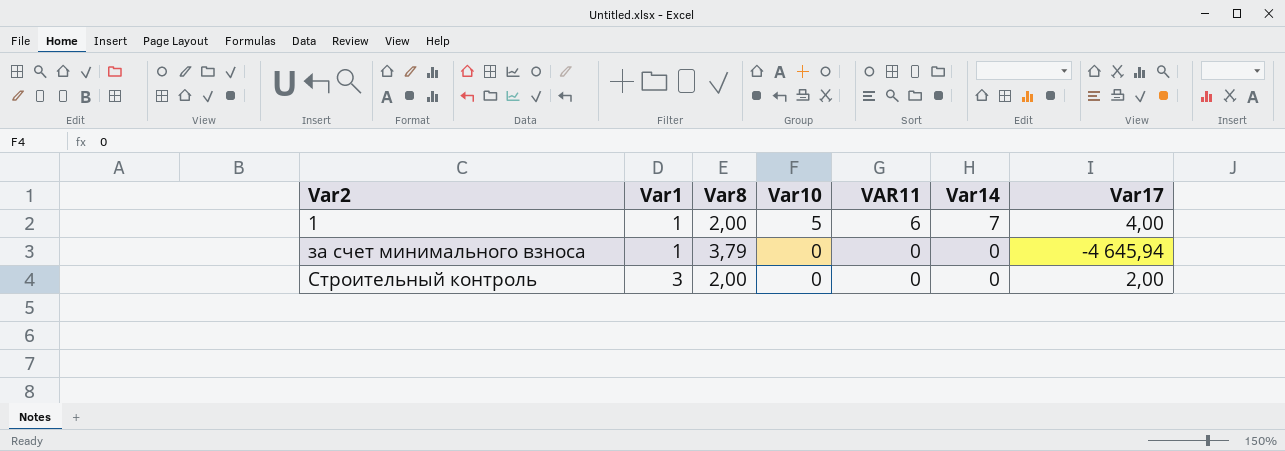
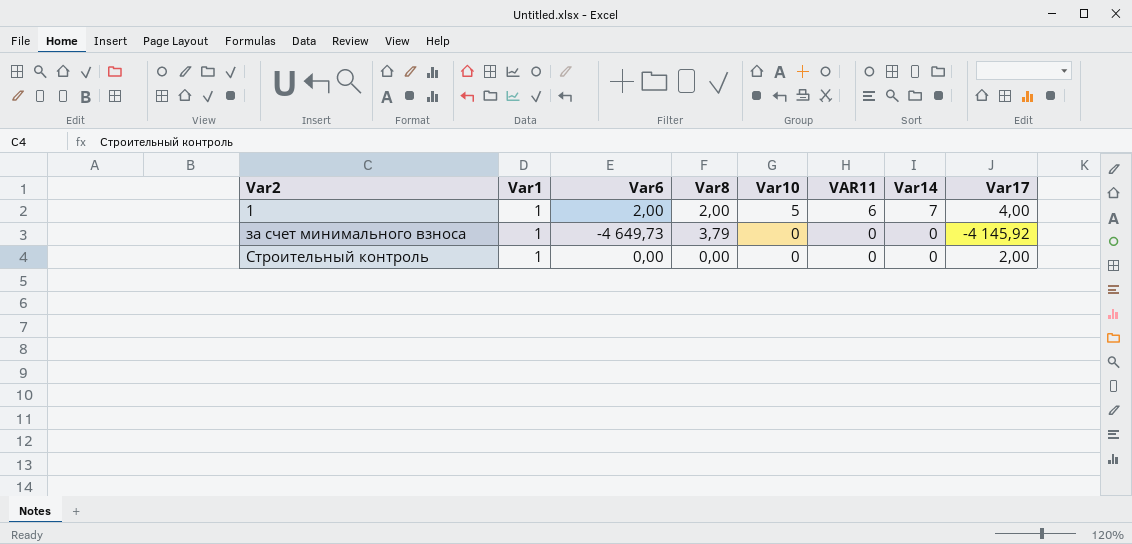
column Var6 | position: none -> 3
за счет минимального взноса | Var17: -4 645,94 -> -4 145,92
Строительный контроль | Var1: 3 -> 1
Строительный контроль | Var8: 2,00 -> 0,00

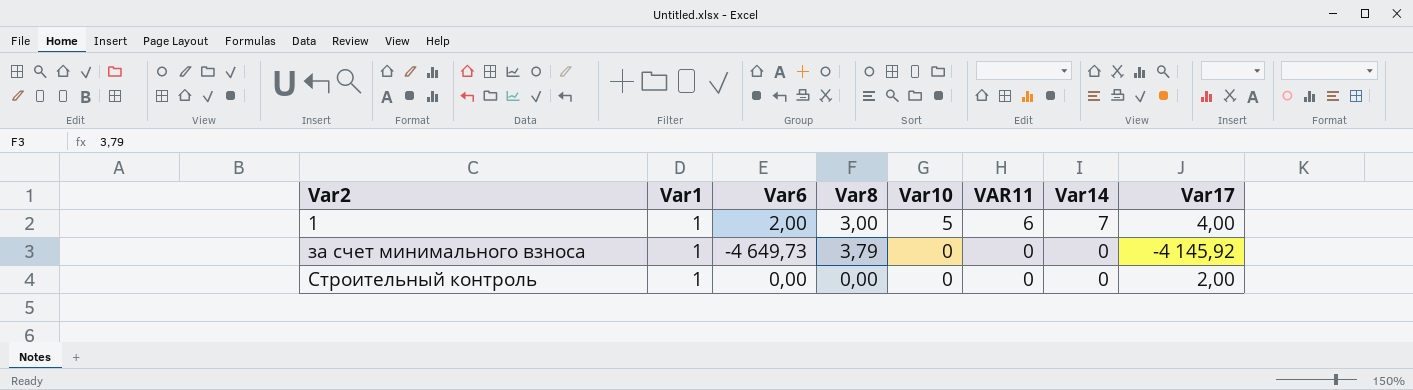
1 | Var8: 2,00 -> 3,00

